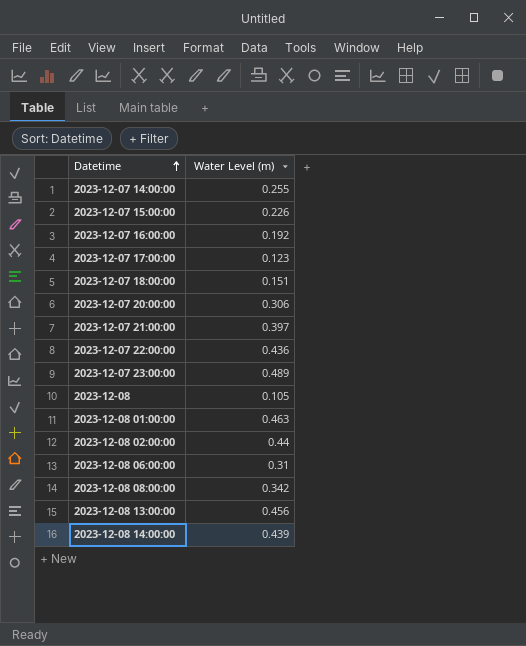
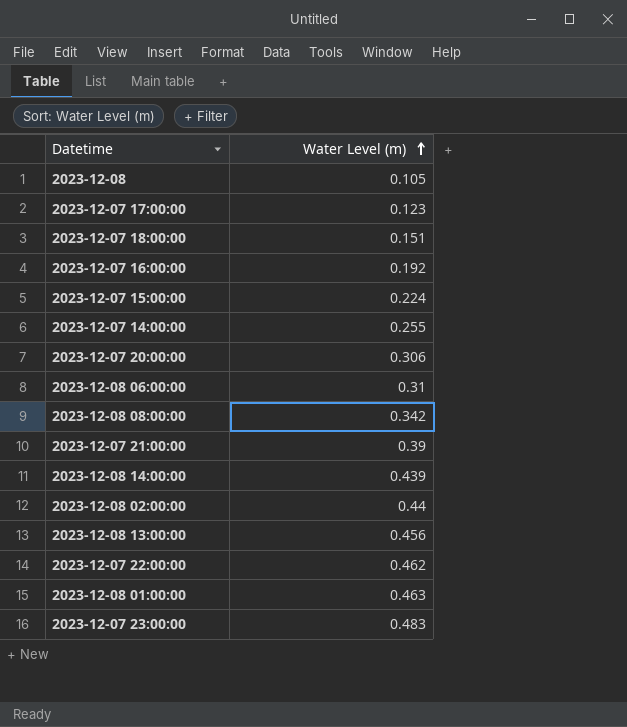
row order: Datetime ascending -> Water Level (m) ascending
2023-12-07 15:00:00 | Water Level (m): 0.226 -> 0.224
2023-12-07 21:00:00 | Water Level (m): 0.397 -> 0.39
2023-12-07 22:00:00 | Water Level (m): 0.436 -> 0.462
2023-12-07 23:00:00 | Water Level (m): 0.489 -> 0.483

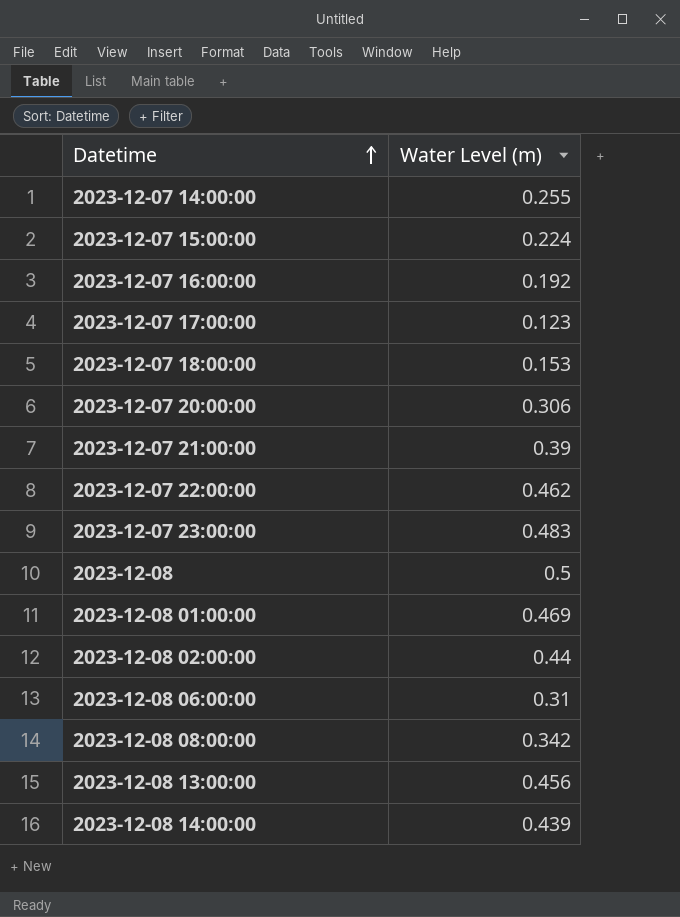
row order: Water Level (m) ascending -> Datetime ascending
2023-12-07 18:00:00 | Water Level (m): 0.151 -> 0.153
2023-12-08 | Water Level (m): 0.105 -> 0.5
2023-12-08 01:00:00 | Water Level (m): 0.463 -> 0.469

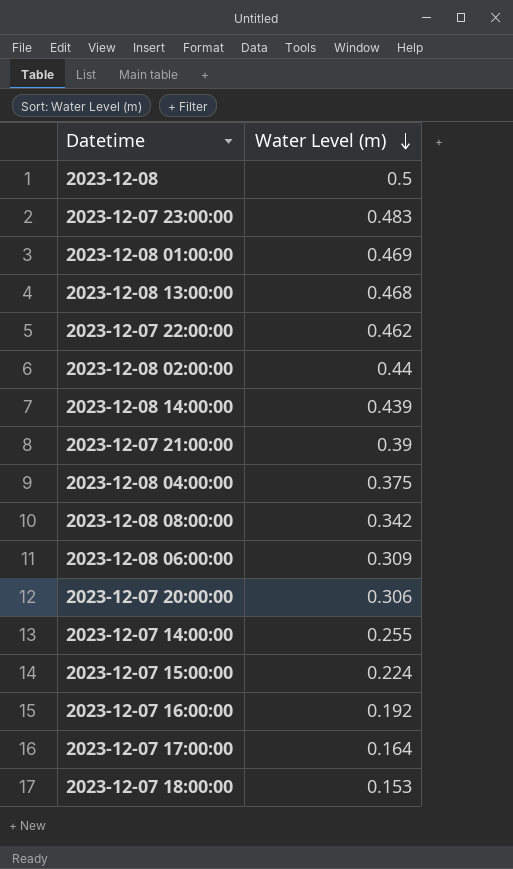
row order: Datetime ascending -> Water Level (m) descending
2023-12-08 13:00:00 | Water Level (m): 0.456 -> 0.468
row 2023-12-08 04:00:00: none -> 0.375
2023-12-08 06:00:00 | Water Level (m): 0.31 -> 0.309
2023-12-07 17:00:00 | Water Level (m): 0.123 -> 0.164

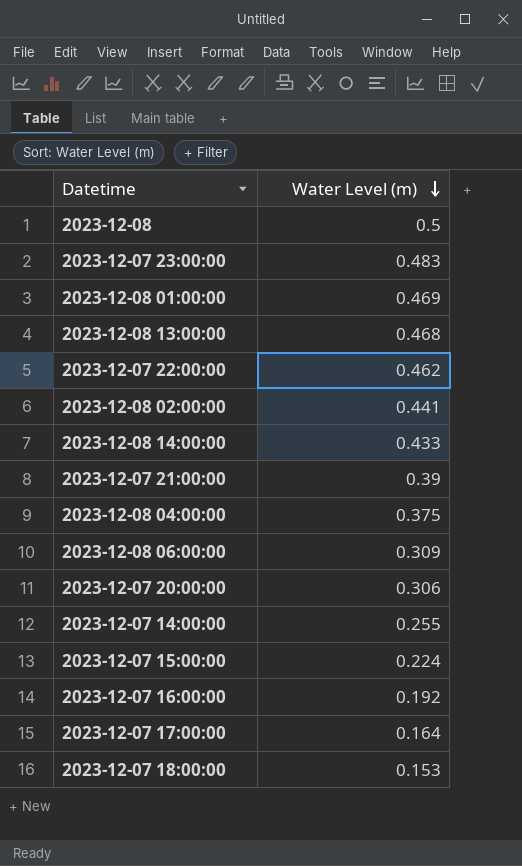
row 2023-12-08 08:00:00: 0.342 -> none
2023-12-08 02:00:00 | Water Level (m): 0.44 -> 0.441
2023-12-08 14:00:00 | Water Level (m): 0.439 -> 0.433

